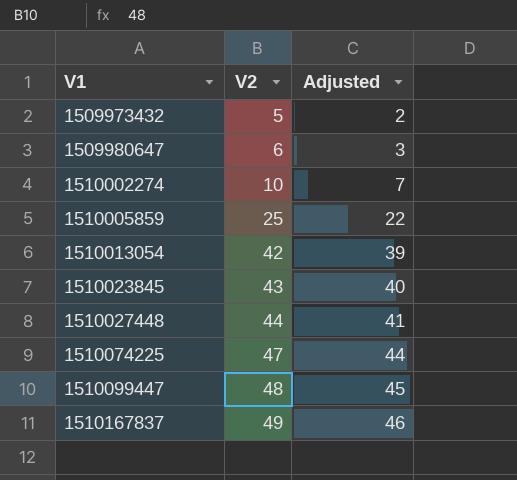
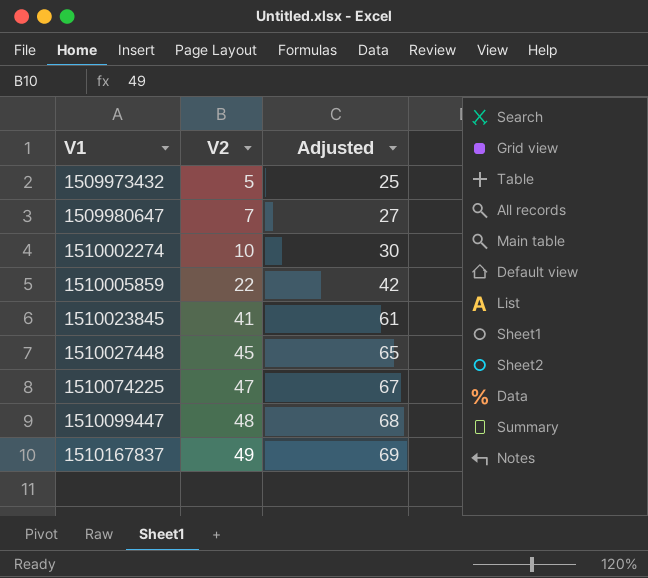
column Adjusted | formula: [V2] - 3 -> [V2] + 20
row 1510013054: 42 | 39 -> none
1509980647 | V2: 6 -> 7
1510005859 | V2: 25 -> 22
1510023845 | V2: 43 -> 41
1510027448 | V2: 44 -> 45

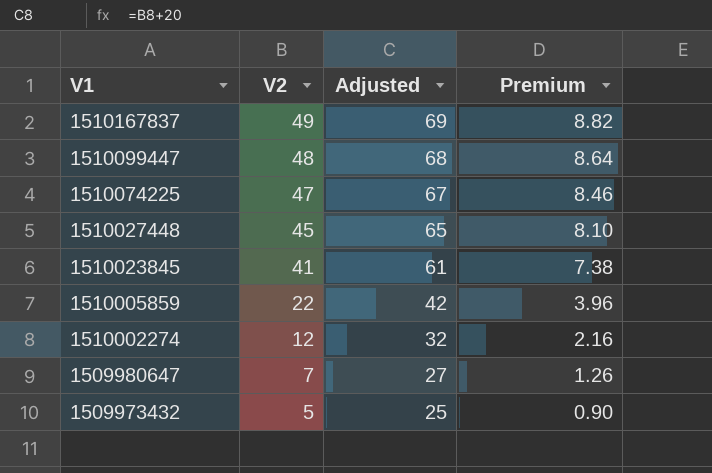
row order: V1 ascending -> V1 descending
column Premium | formula: none -> [V2] * 0.18
1510002274 | V2: 10 -> 12
1510002274 | Adjusted: 30 -> 32

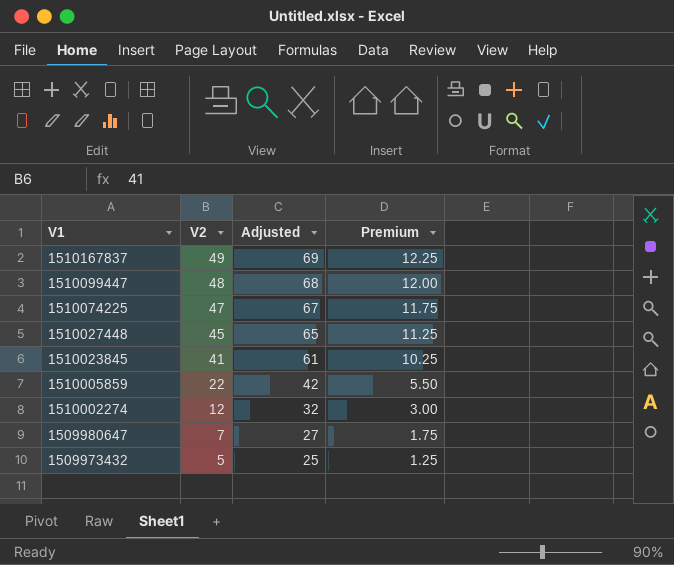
column Premium | formula: [V2] * 0.18 -> [V2] * 0.25

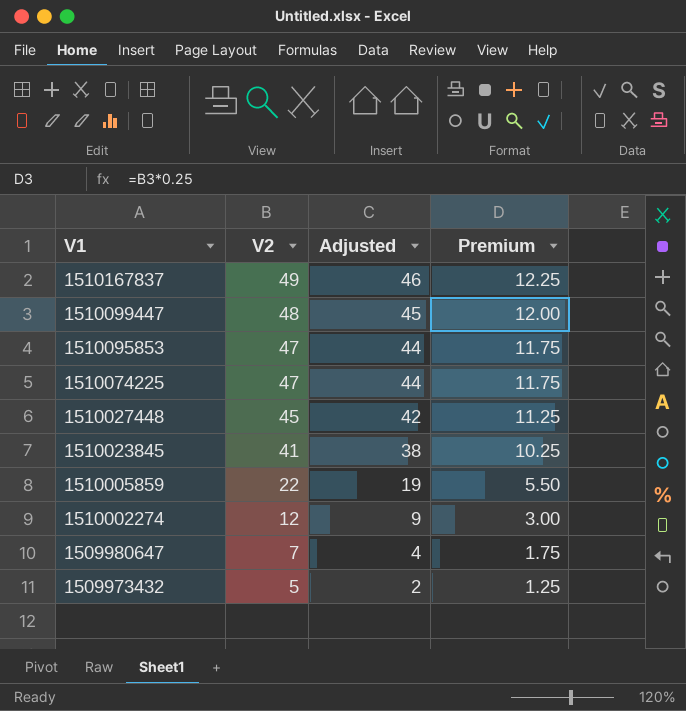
column Adjusted | formula: [V2] + 20 -> [V2] - 3
row 1510095853: none -> 47 | 44 | 11.75

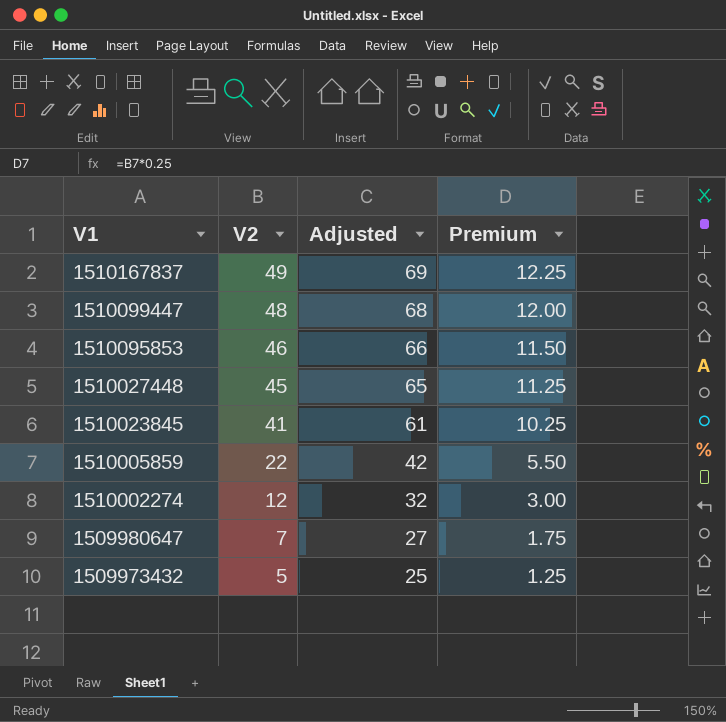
column Adjusted | formula: [V2] - 3 -> [V2] + 20
row 1510074225: 47 | 44 | 11.75 -> none
1510095853 | V2: 47 -> 46
1510095853 | Premium: 11.75 -> 11.50

